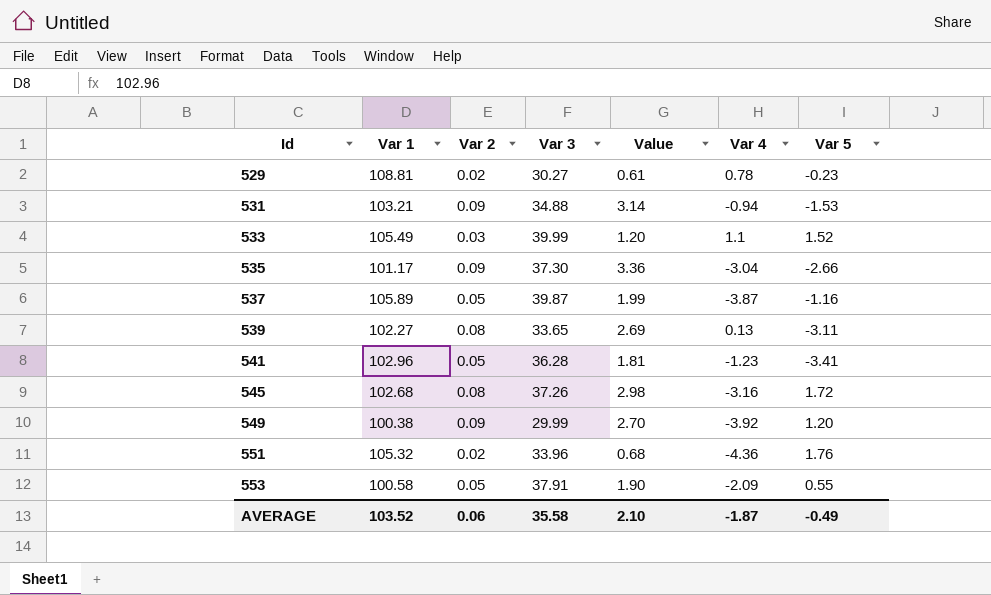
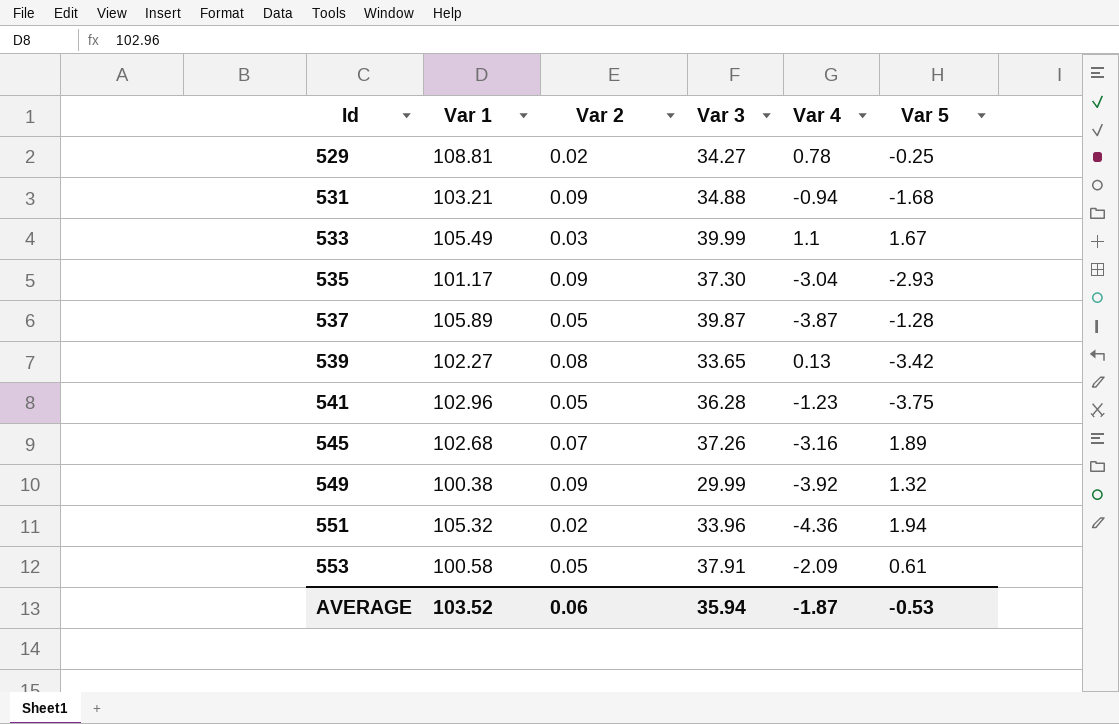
column Value | formula: [Var 2] * [Var 3] -> none
529 | Var 3: 30.27 -> 34.27
529 | Var 5: -0.23 -> -0.25
531 | Var 5: -1.53 -> -1.68
533 | Var 5: 1.52 -> 1.67
535 | Var 5: -2.66 -> -2.93
537 | Var 5: -1.16 -> -1.28
539 | Var 5: -3.11 -> -3.42
541 | Var 5: -3.41 -> -3.75
545 | Var 2: 0.08 -> 0.07
545 | Var 5: 1.72 -> 1.89
549 | Var 5: 1.20 -> 1.32
551 | Var 5: 1.76 -> 1.94
553 | Var 5: 0.55 -> 0.61
AVERAGE | Var 3: 35.58 -> 35.94
AVERAGE | Var 5: -0.49 -> -0.53

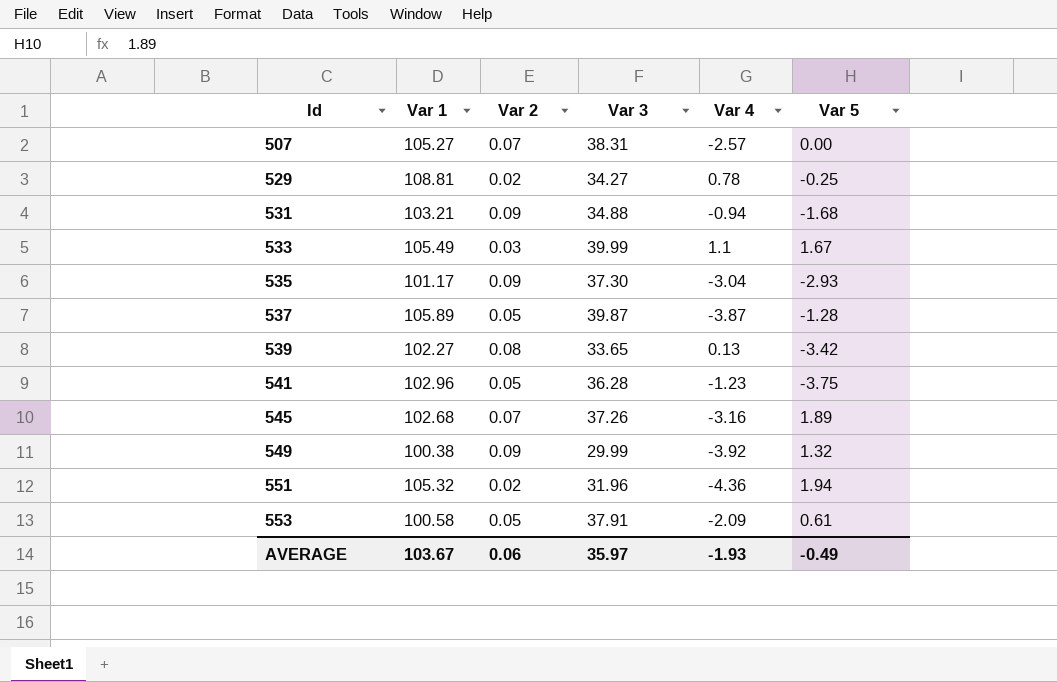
row 507: none -> 105.27 | 0.07 | 38.31 | -2.57 | 0.00
551 | Var 3: 33.96 -> 31.96
AVERAGE | Var 1: 103.52 -> 103.67
AVERAGE | Var 3: 35.94 -> 35.97
AVERAGE | Var 4: -1.87 -> -1.93
AVERAGE | Var 5: -0.53 -> -0.49

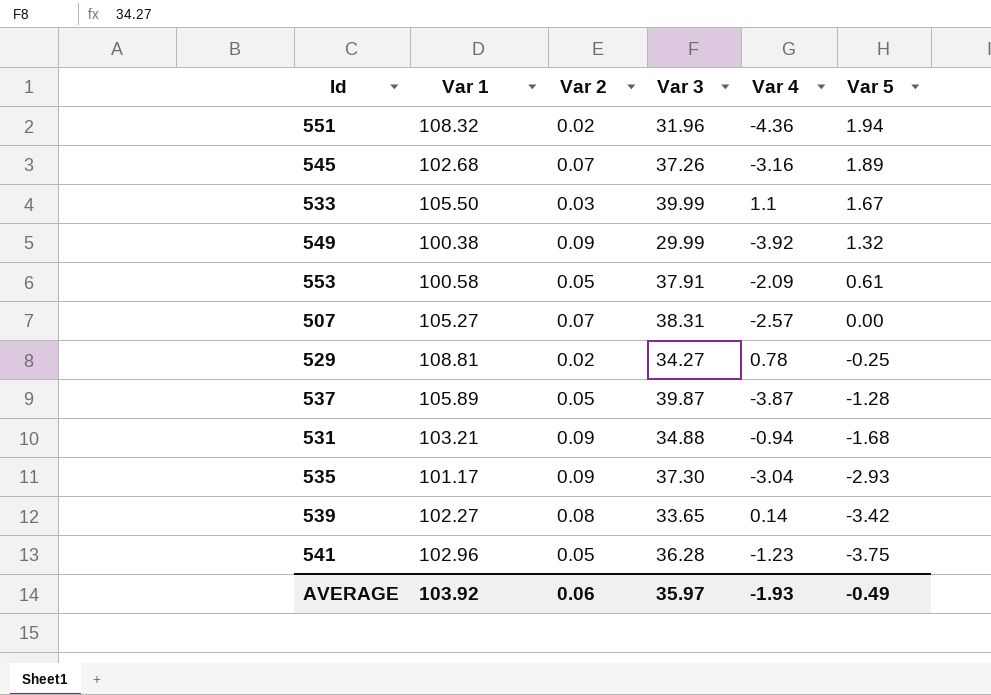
row order: Id ascending -> Var 5 descending
551 | Var 1: 105.32 -> 108.32
533 | Var 1: 105.49 -> 105.50
539 | Var 4: 0.13 -> 0.14
AVERAGE | Var 1: 103.67 -> 103.92

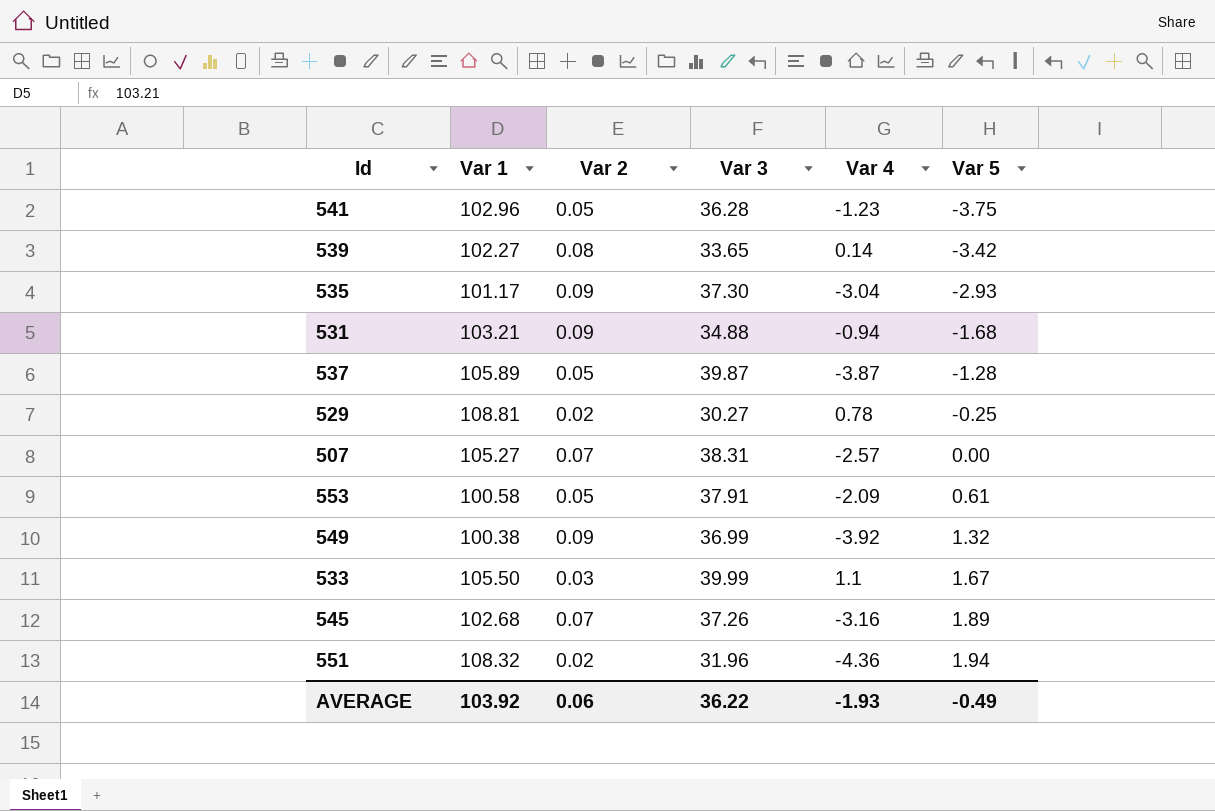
row order: Var 5 descending -> Var 5 ascending
529 | Var 3: 34.27 -> 30.27
549 | Var 3: 29.99 -> 36.99
AVERAGE | Var 3: 35.97 -> 36.22

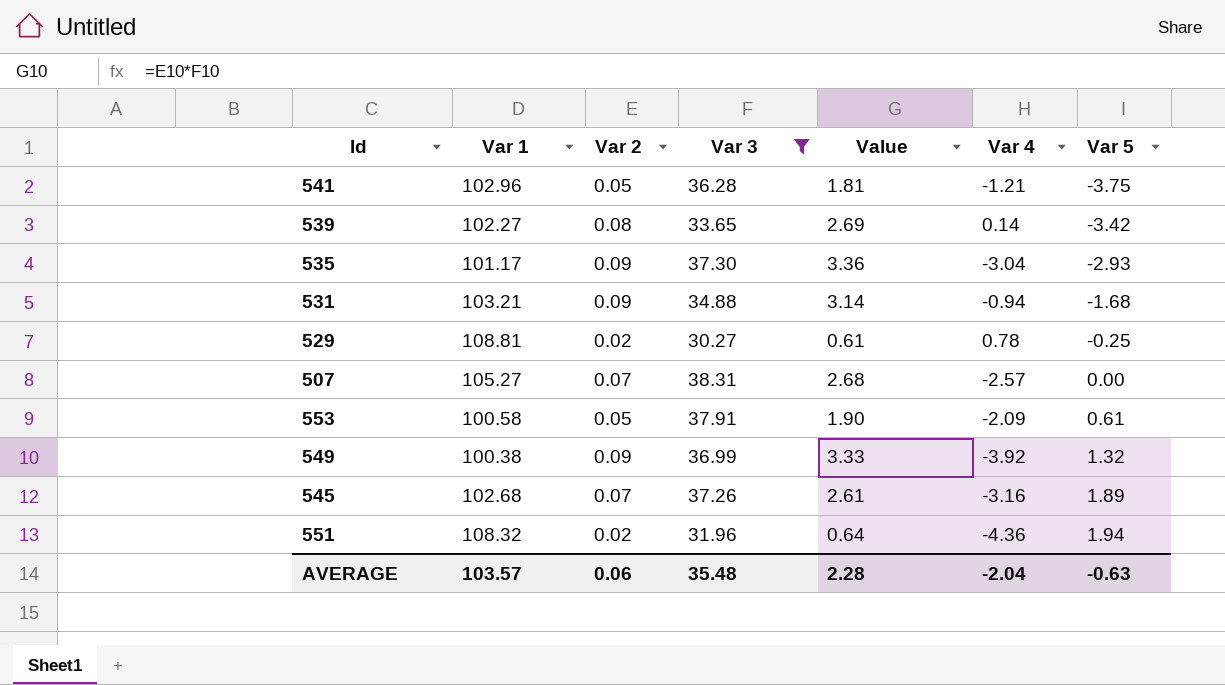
filter: none -> Var 3 <= 38.31
column Value | formula: none -> [Var 2] * [Var 3]
541 | Var 4: -1.23 -> -1.21
AVERAGE | Var 1: 103.92 -> 103.57
AVERAGE | Var 3: 36.22 -> 35.48
AVERAGE | Var 4: -1.93 -> -2.04
AVERAGE | Var 5: -0.49 -> -0.63

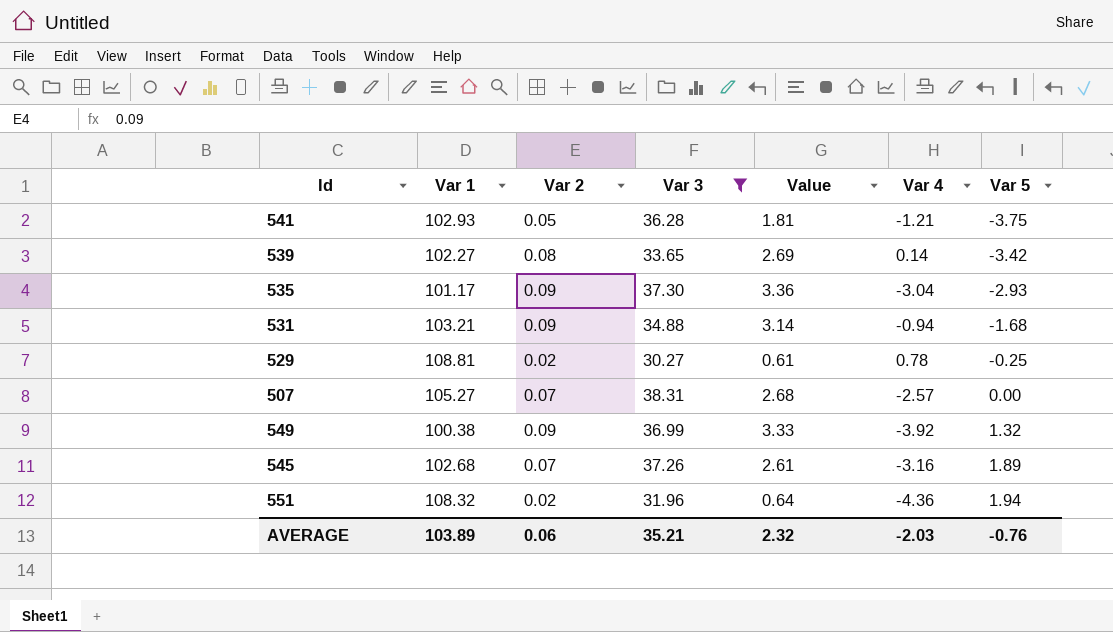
row 553: 100.58 | 0.05 | 37.91 | 1.90 | -2.09 | 0.61 -> none
541 | Var 1: 102.96 -> 102.93
AVERAGE | Var 1: 103.57 -> 103.89
AVERAGE | Var 3: 35.48 -> 35.21
AVERAGE | Value: 2.28 -> 2.32
AVERAGE | Var 4: -2.04 -> -2.03
AVERAGE | Var 5: -0.63 -> -0.76

